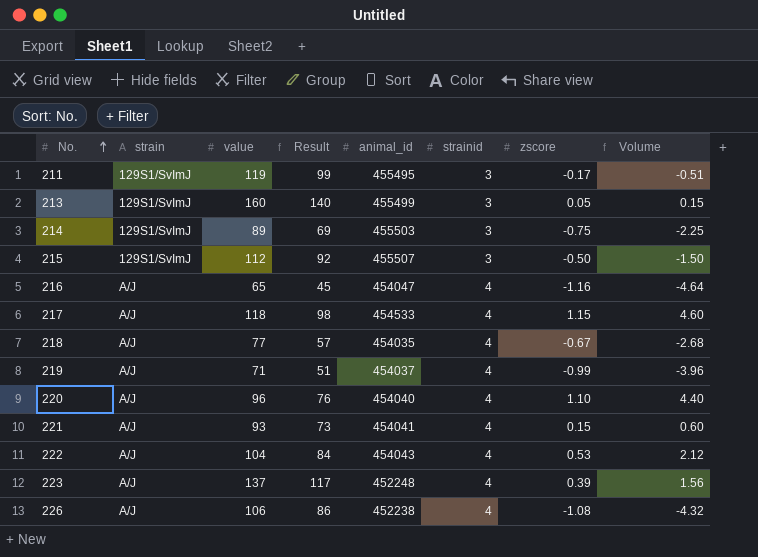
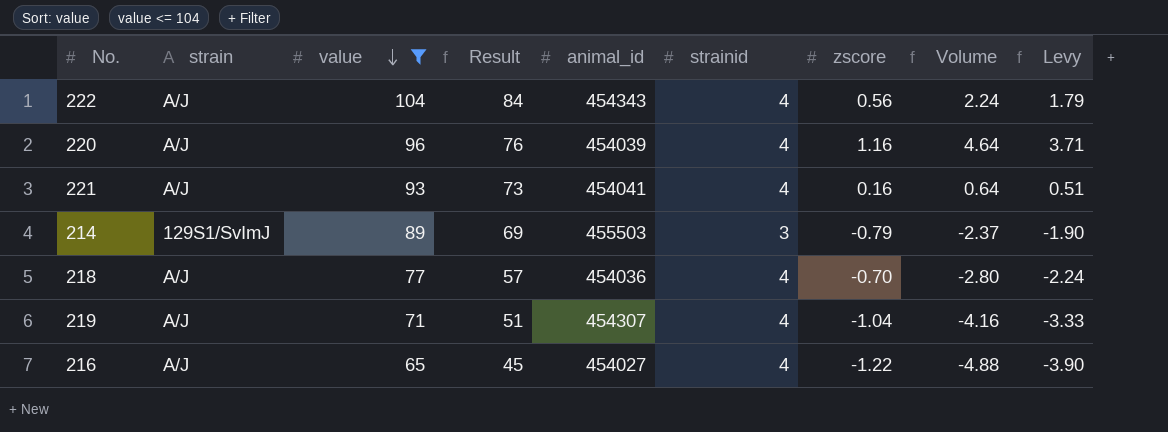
filter: none -> value <= 104
row order: No. ascending -> value descending
column Levy | formula: none -> [Volume] * 0.8
222 | animal_id: 454043 -> 454343
222 | zscore: 0.53 -> 0.56
222 | Volume: 2.12 -> 2.24
220 | animal_id: 454040 -> 454039
220 | zscore: 1.10 -> 1.16
220 | Volume: 4.40 -> 4.64
221 | zscore: 0.15 -> 0.16
221 | Volume: 0.60 -> 0.64
214 | zscore: -0.75 -> -0.79
214 | Volume: -2.25 -> -2.37
218 | animal_id: 454035 -> 454036
218 | zscore: -0.67 -> -0.70
218 | Volume: -2.68 -> -2.80
219 | animal_id: 454037 -> 454307
219 | zscore: -0.99 -> -1.04
219 | Volume: -3.96 -> -4.16
216 | animal_id: 454047 -> 454027
216 | zscore: -1.16 -> -1.22
216 | Volume: -4.64 -> -4.88

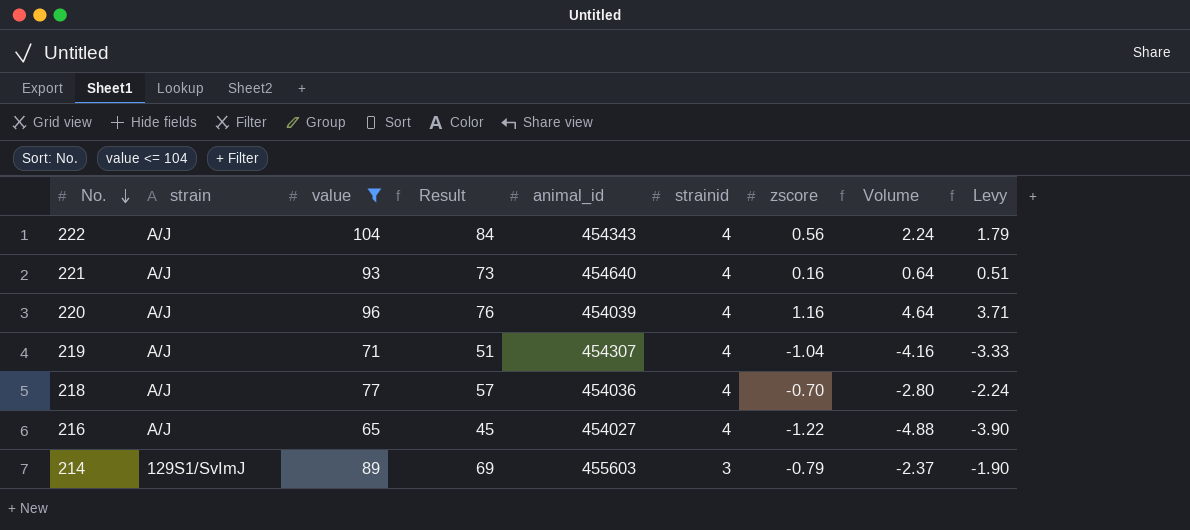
row order: value descending -> No. descending
221 | animal_id: 454041 -> 454640
214 | animal_id: 455503 -> 455603

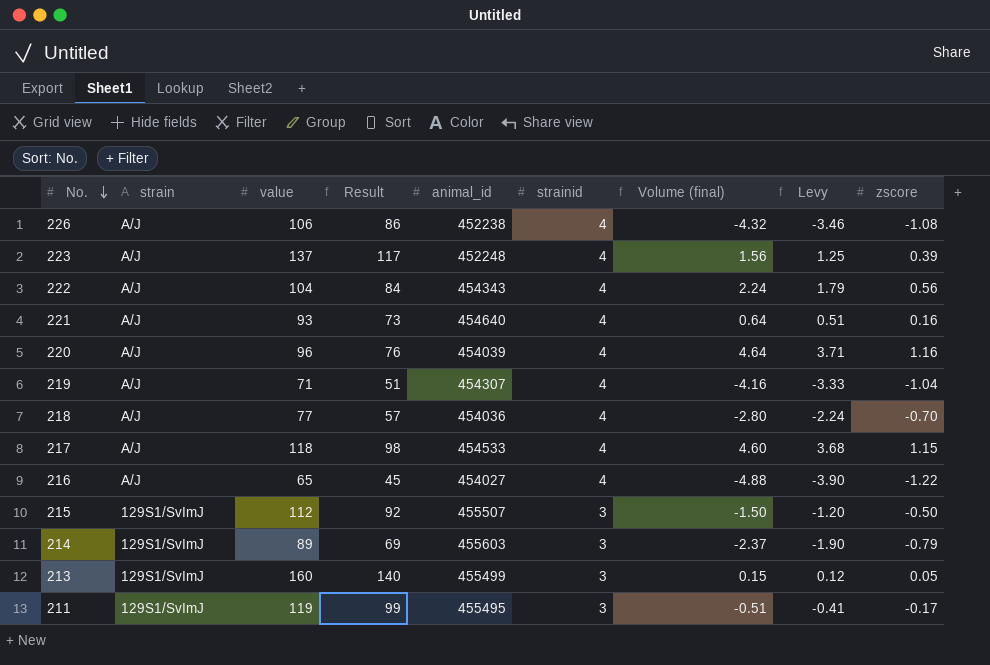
filter: value <= 104 -> none
column name: Volume -> Volume (final)
column zscore | position: 7 -> 9

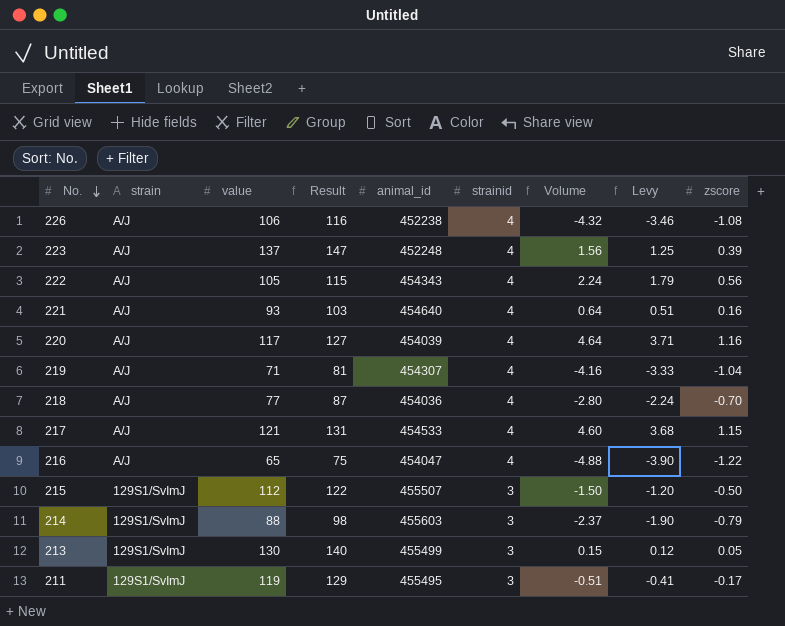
column Result | formula: [value] - 20 -> [value] + 10
column name: Volume (final) -> Volume
222 | value: 104 -> 105
220 | value: 96 -> 117
217 | value: 118 -> 121
216 | animal_id: 454027 -> 454047
214 | value: 89 -> 88
213 | value: 160 -> 130

